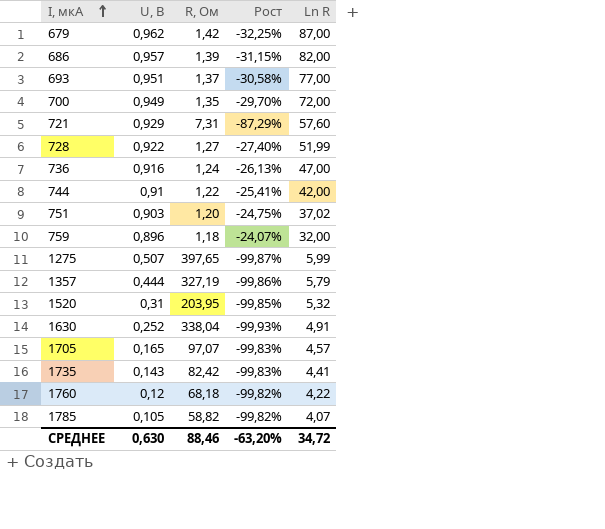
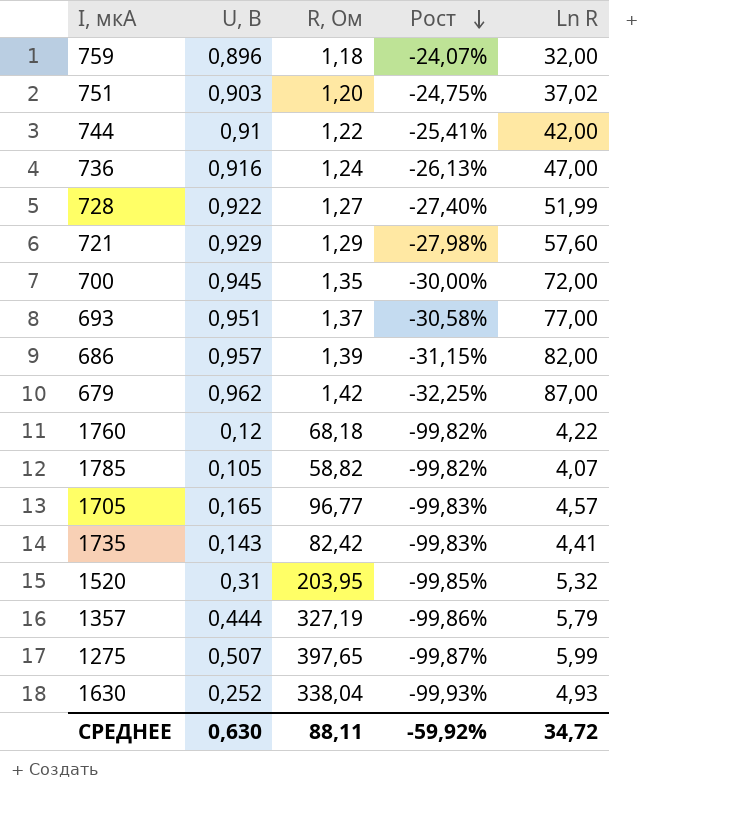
row order: I, мкА ascending -> Рост descending
721 | R, Ом: 7,31 -> 1,29
721 | Рост: -87,29% -> -27,98%
700 | U, В: 0,949 -> 0,945
700 | Рост: -29,70% -> -30,00%
1705 | R, Ом: 97,07 -> 96,77
1630 | Ln R: 4,91 -> 4,93
СРЕДНЕЕ | R, Ом: 88,46 -> 88,11
СРЕДНЕЕ | Рост: -63,20% -> -59,92%

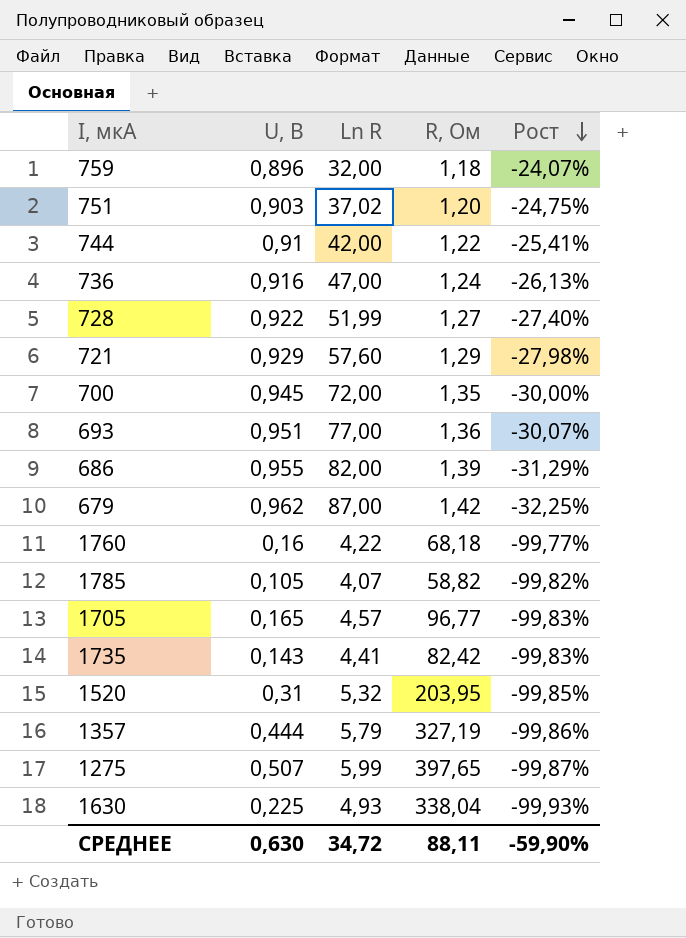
column Ln R | position: 5 -> 3
693 | R, Ом: 1,37 -> 1,36
693 | Рост: -30,58% -> -30,07%
686 | U, В: 0,957 -> 0,955
686 | Рост: -31,15% -> -31,29%
1760 | U, В: 0,12 -> 0,16
1760 | Рост: -99,82% -> -99,77%
1630 | U, В: 0,252 -> 0,225
СРЕДНЕЕ | Рост: -59,92% -> -59,90%

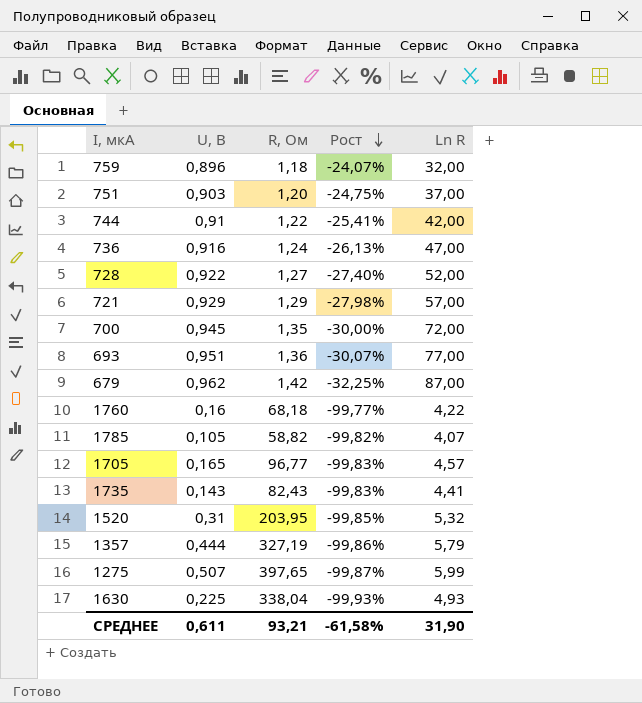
column Ln R | position: 3 -> 5
row 686: 0,955 | 82,00 | 1,39 | -31,29% -> none
751 | Ln R: 37,02 -> 37,00
728 | Ln R: 51,99 -> 52,00
721 | Ln R: 57,60 -> 57,00
1735 | R, Ом: 82,42 -> 82,43
СРЕДНЕЕ | U, В: 0,630 -> 0,611
СРЕДНЕЕ | R, Ом: 88,11 -> 93,21
СРЕДНЕЕ | Рост: -59,90% -> -61,58%
СРЕДНЕЕ | Ln R: 34,72 -> 31,90

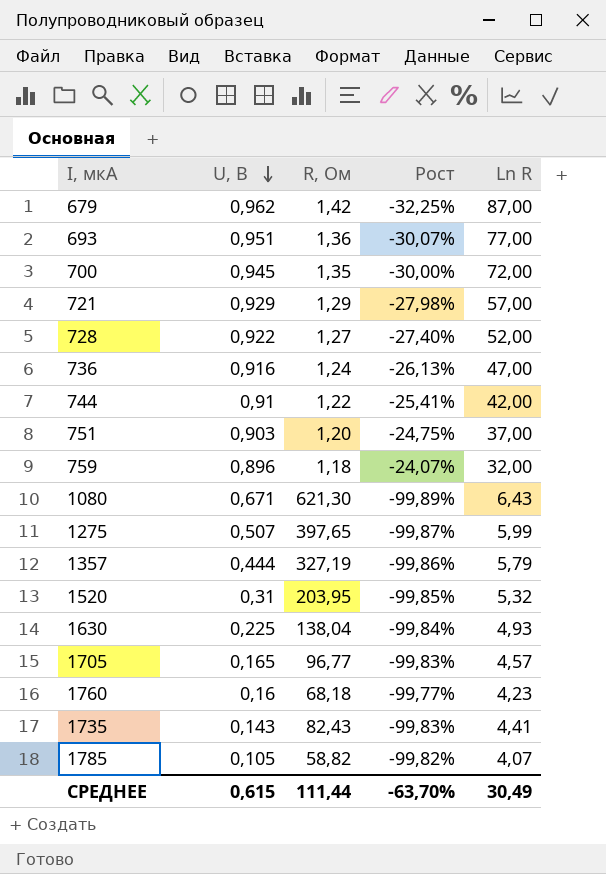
row order: Рост descending -> U, В descending
row 1080: none -> 0,671 | 621,30 | -99,89% | 6,43
1630 | R, Ом: 338,04 -> 138,04
1630 | Рост: -99,93% -> -99,84%
1760 | Ln R: 4,22 -> 4,23
СРЕДНЕЕ | U, В: 0,611 -> 0,615
СРЕДНЕЕ | R, Ом: 93,21 -> 111,44
СРЕДНЕЕ | Рост: -61,58% -> -63,70%
СРЕДНЕЕ | Ln R: 31,90 -> 30,49

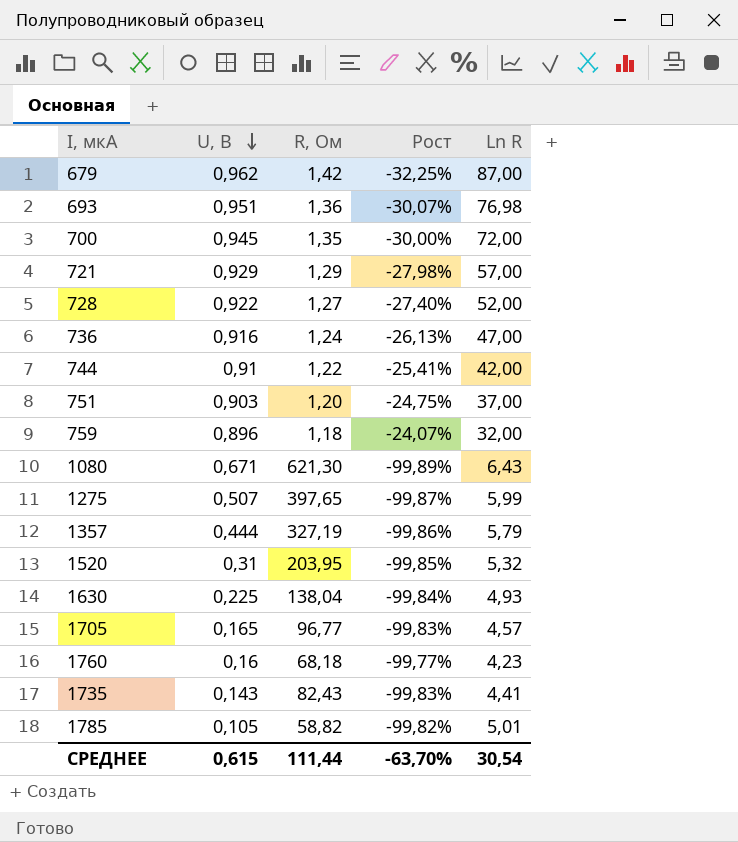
693 | Ln R: 77,00 -> 76,98
1785 | Ln R: 4,07 -> 5,01
СРЕДНЕЕ | Ln R: 30,49 -> 30,54

